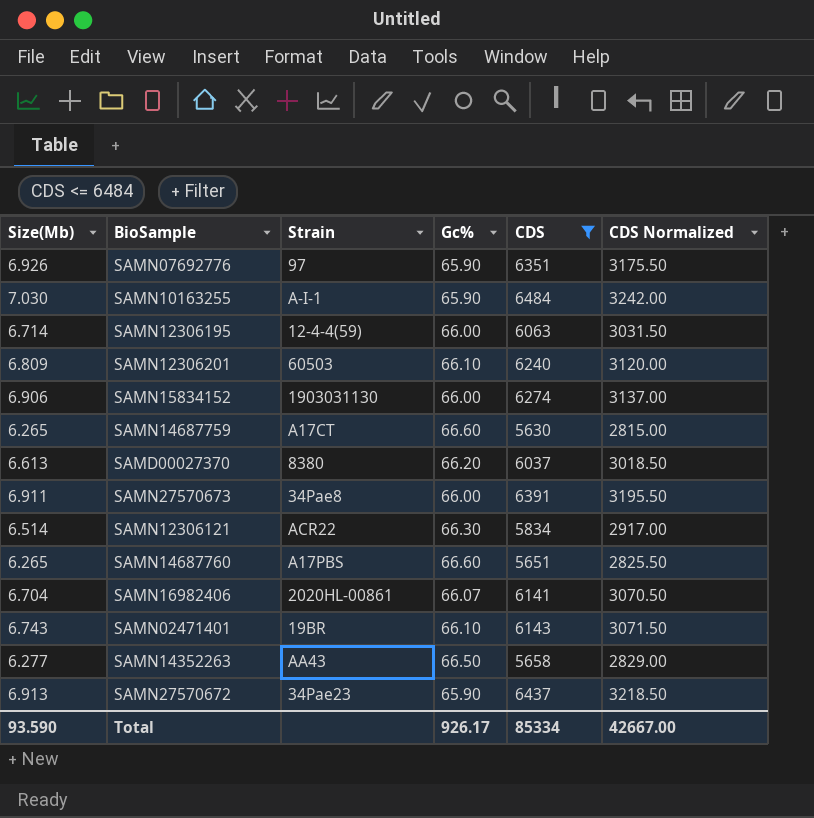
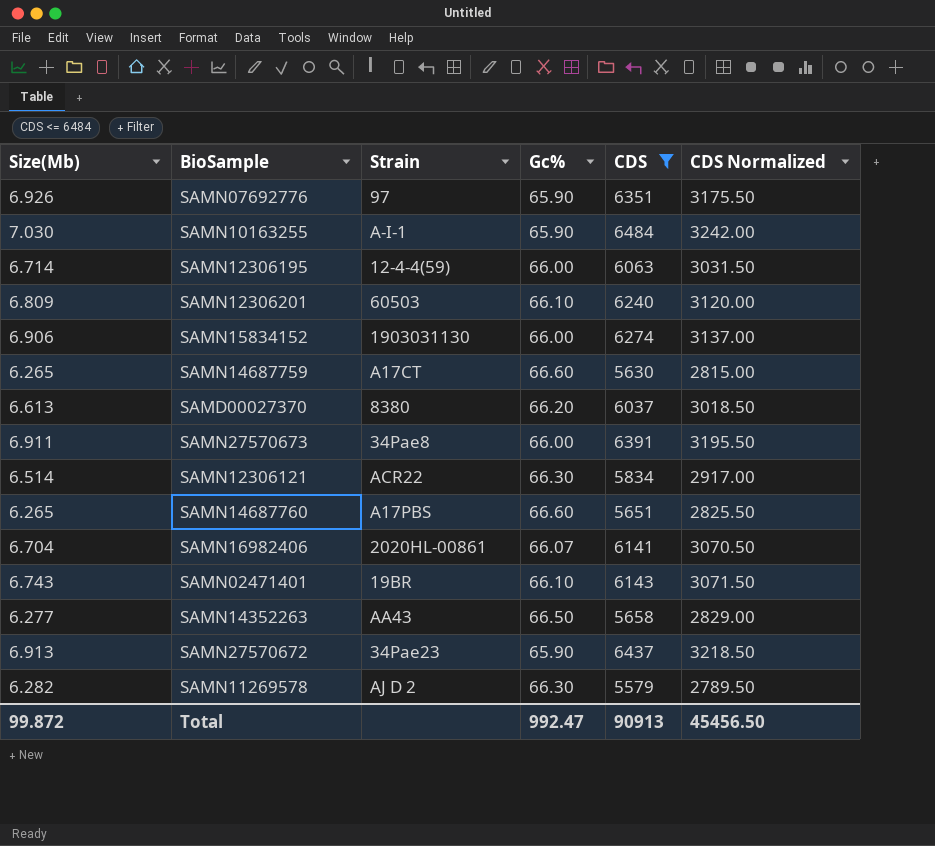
row SAMN11269578: none -> 6.282 | AJ D 2 | 66.30 | 5579 | 2789.50
Total | Size(Mb): 93.590 -> 99.872
Total | Gc%: 926.17 -> 992.47
Total | CDS: 85334 -> 90913
Total | CDS Normalized: 42667.00 -> 45456.50

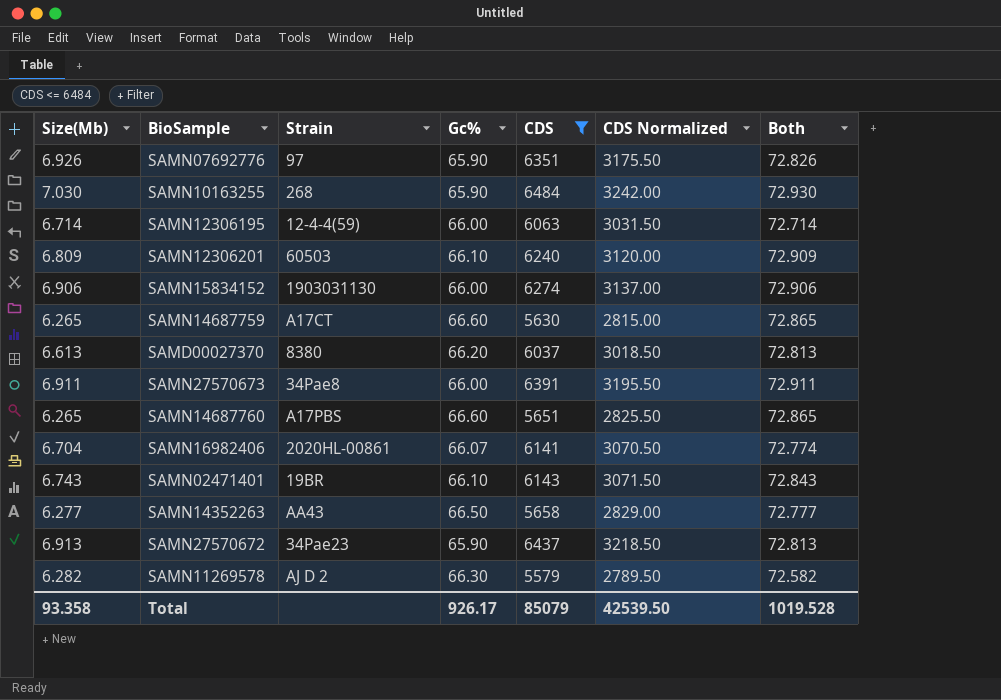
column Both | formula: none -> [Size(Mb)] + [Gc%]
row SAMN12306121: 6.514 | ACR22 | 66.30 | 5834 | 2917.00 -> none
SAMN10163255 | Strain: A-I-1 -> 268
Total | Size(Mb): 99.872 -> 93.358
Total | Gc%: 992.47 -> 926.17
Total | CDS: 90913 -> 85079
Total | CDS Normalized: 45456.50 -> 42539.50

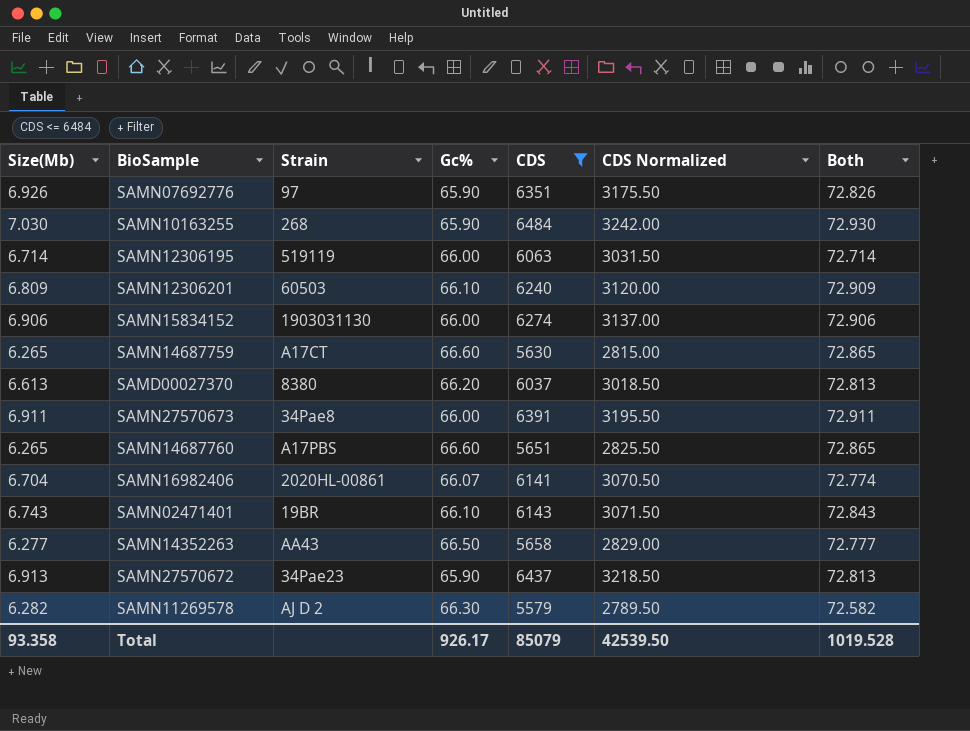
SAMN12306195 | Strain: 12-4-4(59) -> 519119

